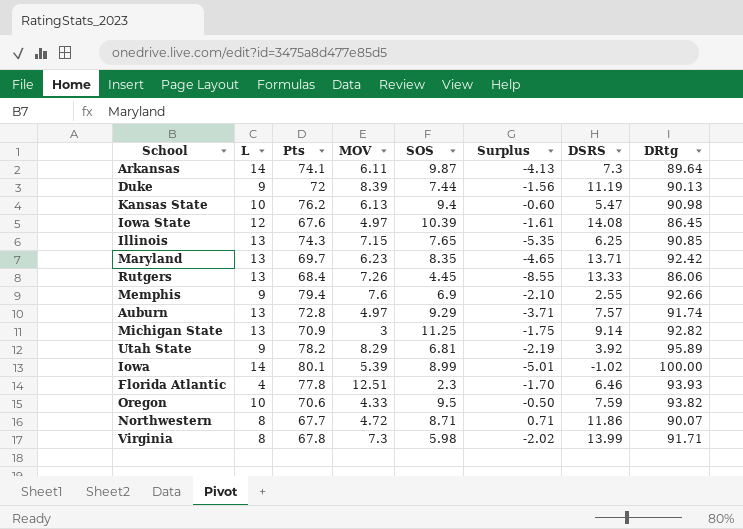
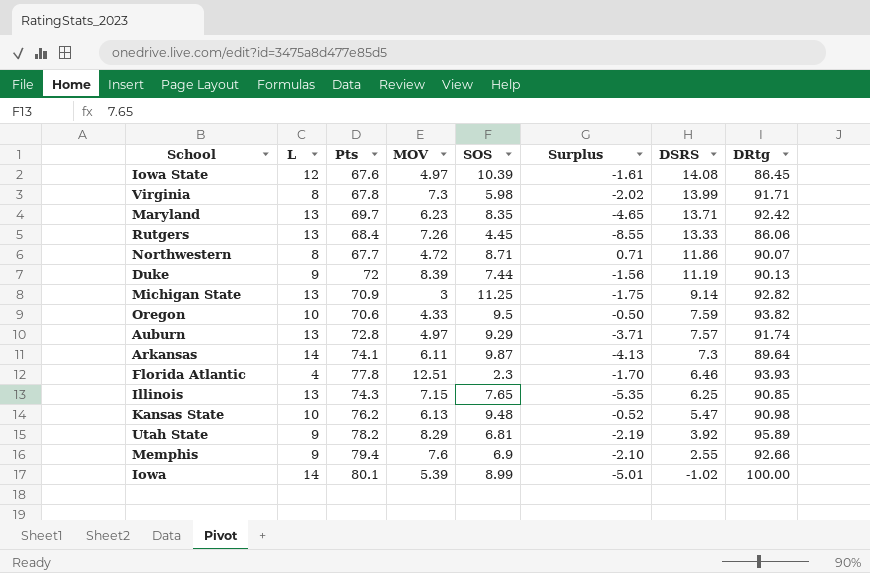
row order: none -> DSRS descending
Kansas State | SOS: 9.4 -> 9.48
Kansas State | Surplus: -0.60 -> -0.52

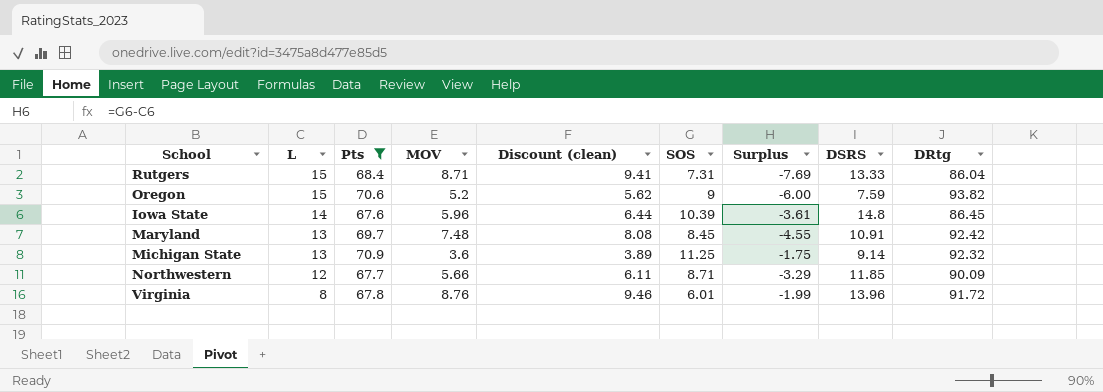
filter: none -> Pts <= 70.9
row order: DSRS descending -> L descending
column Discount (clean) | formula: none -> [MOV] * 1.08
Rutgers | L: 13 -> 15
Rutgers | MOV: 7.26 -> 8.71
Rutgers | SOS: 4.45 -> 7.31
Rutgers | Surplus: -8.55 -> -7.69
Rutgers | DRtg: 86.06 -> 86.04
Oregon | L: 10 -> 15
Oregon | MOV: 4.33 -> 5.2
Oregon | SOS: 9.5 -> 9
Oregon | Surplus: -0.50 -> -6.00
Iowa State | L: 12 -> 14
Iowa State | MOV: 4.97 -> 5.96
Iowa State | Surplus: -1.61 -> -3.61
Iowa State | DSRS: 14.08 -> 14.8
Maryland | MOV: 6.23 -> 7.48
Maryland | SOS: 8.35 -> 8.45
Maryland | Surplus: -4.65 -> -4.55
Maryland | DSRS: 13.71 -> 10.91
Michigan State | MOV: 3 -> 3.6
Michigan State | DRtg: 92.82 -> 92.32
Northwestern | L: 8 -> 12
Northwestern | MOV: 4.72 -> 5.66
Northwestern | Surplus: 0.71 -> -3.29
Northwestern | DSRS: 11.86 -> 11.85
Northwestern | DRtg: 90.07 -> 90.09
Virginia | MOV: 7.3 -> 8.76
Virginia | SOS: 5.98 -> 6.01
Virginia | Surplus: -2.02 -> -1.99
Virginia | DSRS: 13.99 -> 13.96
Virginia | DRtg: 91.71 -> 91.72

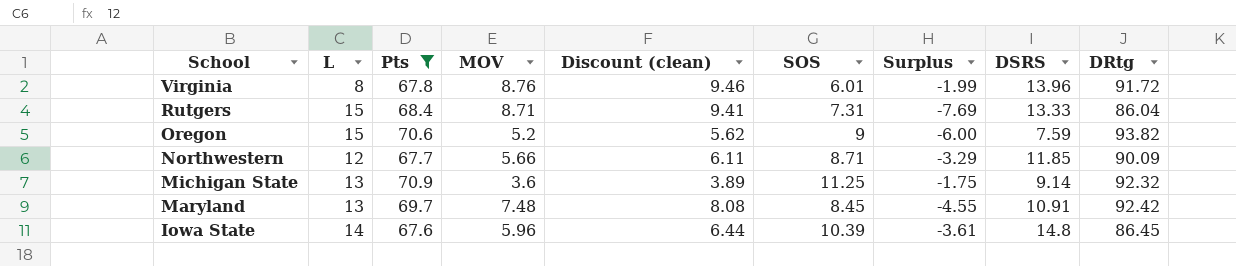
row order: L descending -> School descending

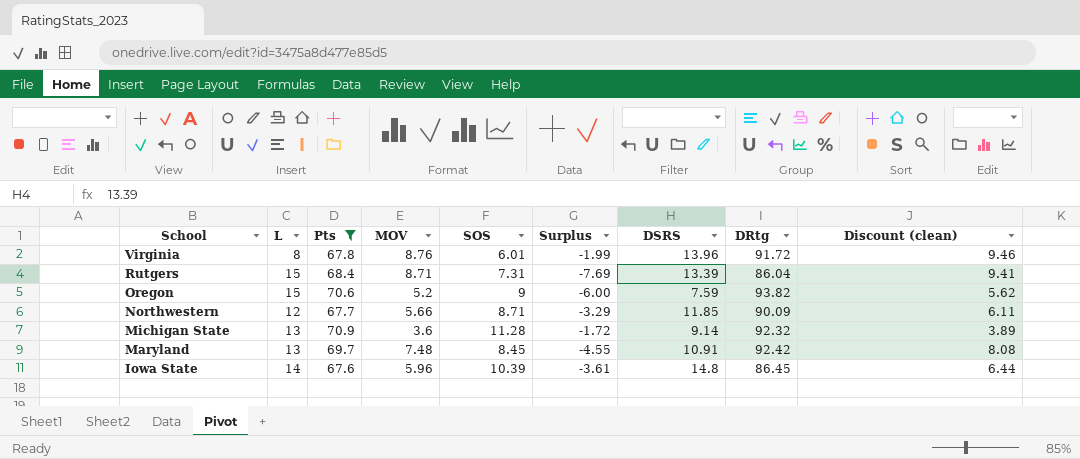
column Discount (clean) | position: 5 -> 9
Rutgers | DSRS: 13.33 -> 13.39
Michigan State | SOS: 11.25 -> 11.28
Michigan State | Surplus: -1.75 -> -1.72

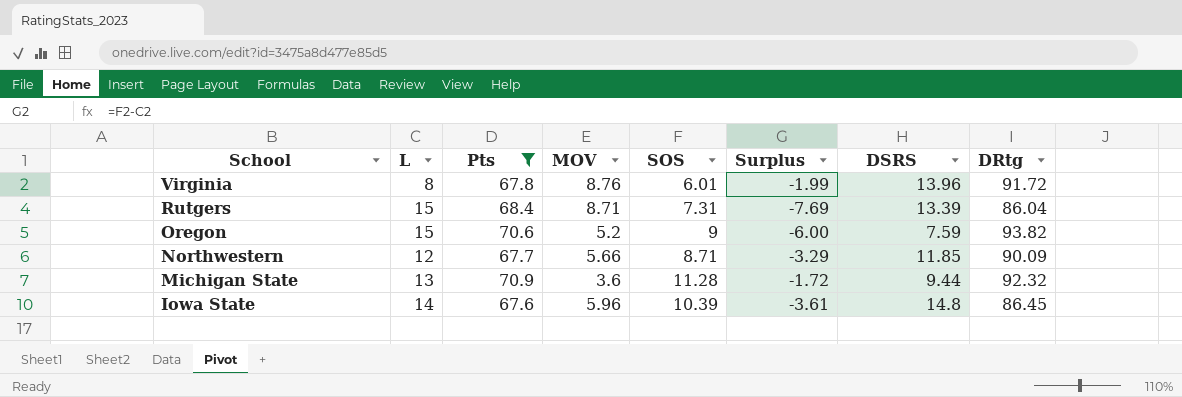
column Discount (clean) | formula: [MOV] * 1.08 -> none
row Maryland: 13 | 69.7 | 7.48 | 8.45 | -4.55 | 10.91 | 92.42 | 8.08 -> none
Michigan State | DSRS: 9.14 -> 9.44

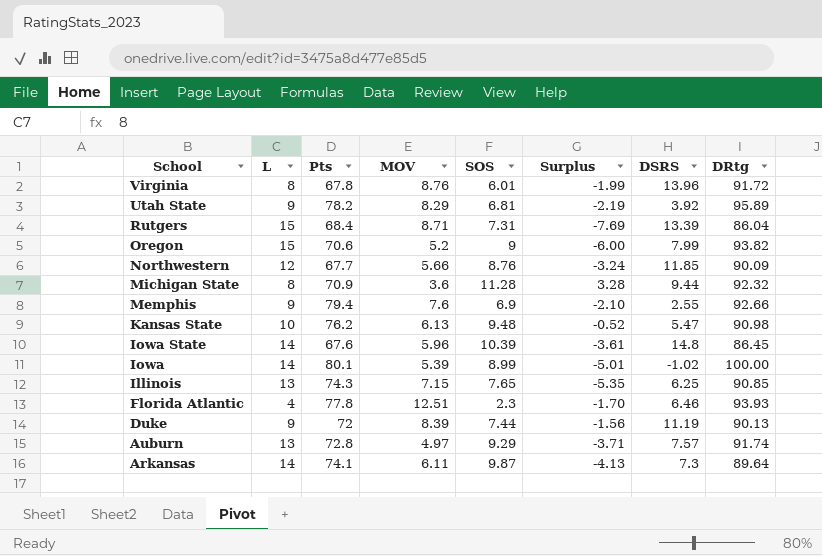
filter: Pts <= 70.9 -> none
Oregon | DSRS: 7.59 -> 7.99
Northwestern | SOS: 8.71 -> 8.76
Northwestern | Surplus: -3.29 -> -3.24
Michigan State | L: 13 -> 8
Michigan State | Surplus: -1.72 -> 3.28

